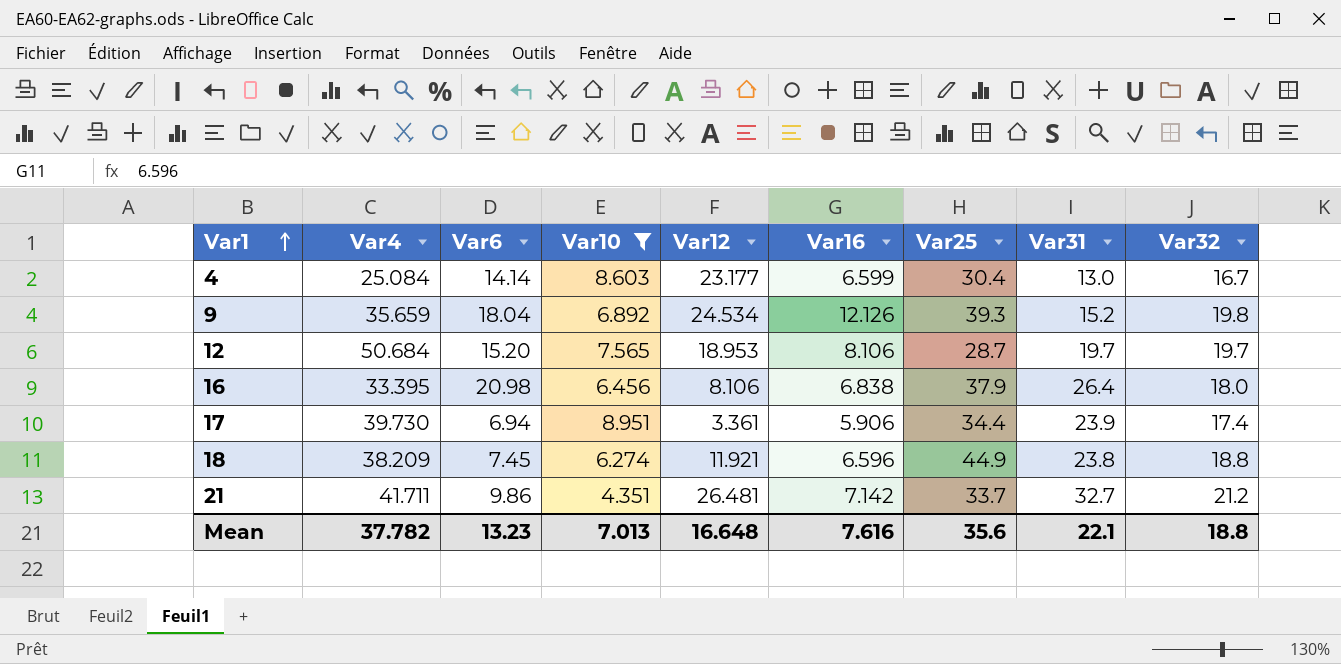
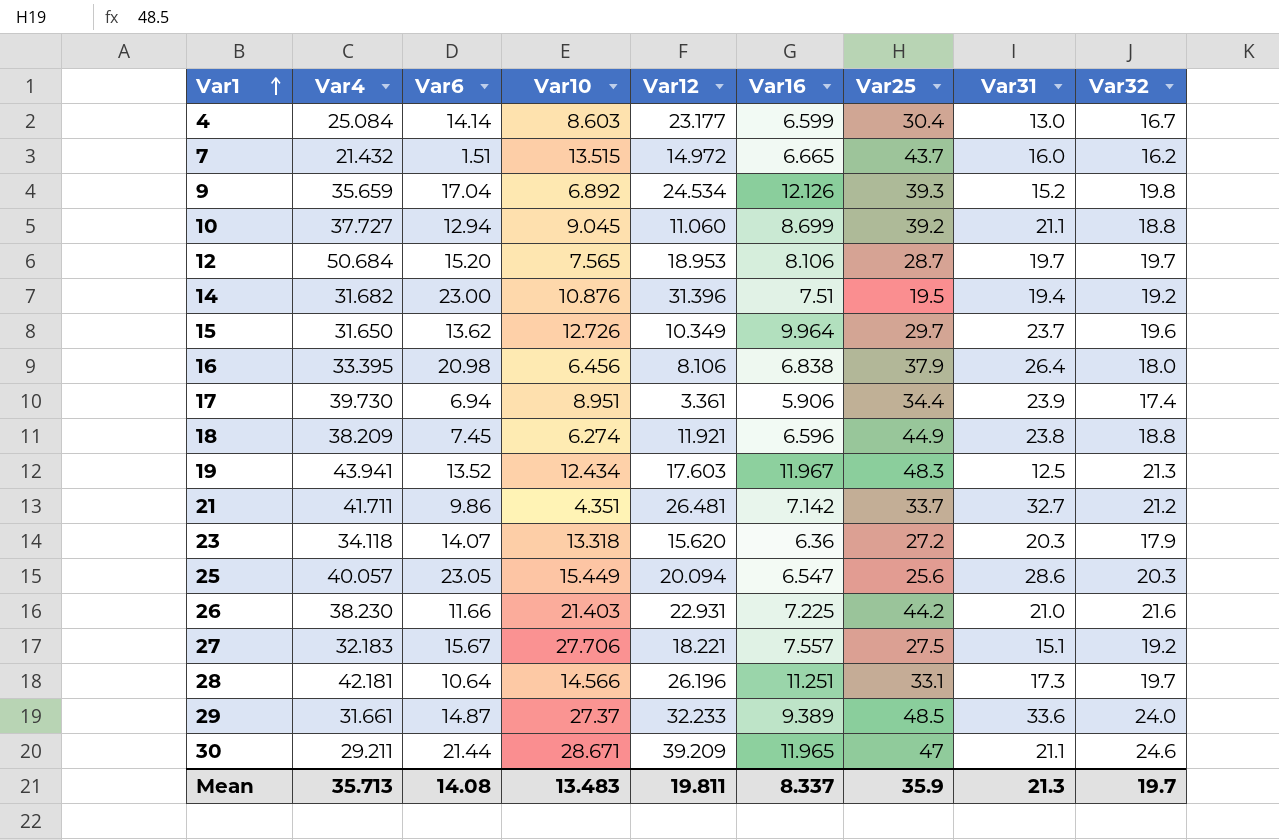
filter: Var10 <= 8.951 -> none
9 | Var6: 18.04 -> 17.04
Mean | Var4: 37.782 -> 35.713
Mean | Var6: 13.23 -> 14.08
Mean | Var10: 7.013 -> 13.483
Mean | Var12: 16.648 -> 19.811
Mean | Var16: 7.616 -> 8.337
Mean | Var25: 35.6 -> 35.9
Mean | Var31: 22.1 -> 21.3
Mean | Var32: 18.8 -> 19.7

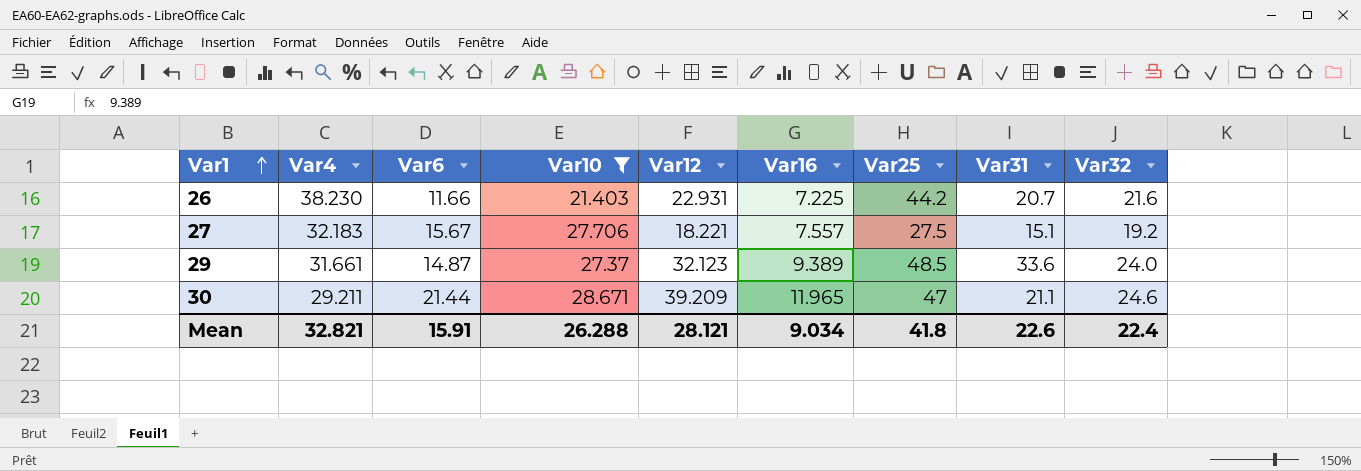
filter: none -> Var10 >= 21.403
26 | Var31: 21.0 -> 20.7
29 | Var12: 32.233 -> 32.123
Mean | Var4: 35.713 -> 32.821
Mean | Var6: 14.08 -> 15.91
Mean | Var10: 13.483 -> 26.288
Mean | Var12: 19.811 -> 28.121
Mean | Var16: 8.337 -> 9.034
Mean | Var25: 35.9 -> 41.8
Mean | Var31: 21.3 -> 22.6
Mean | Var32: 19.7 -> 22.4

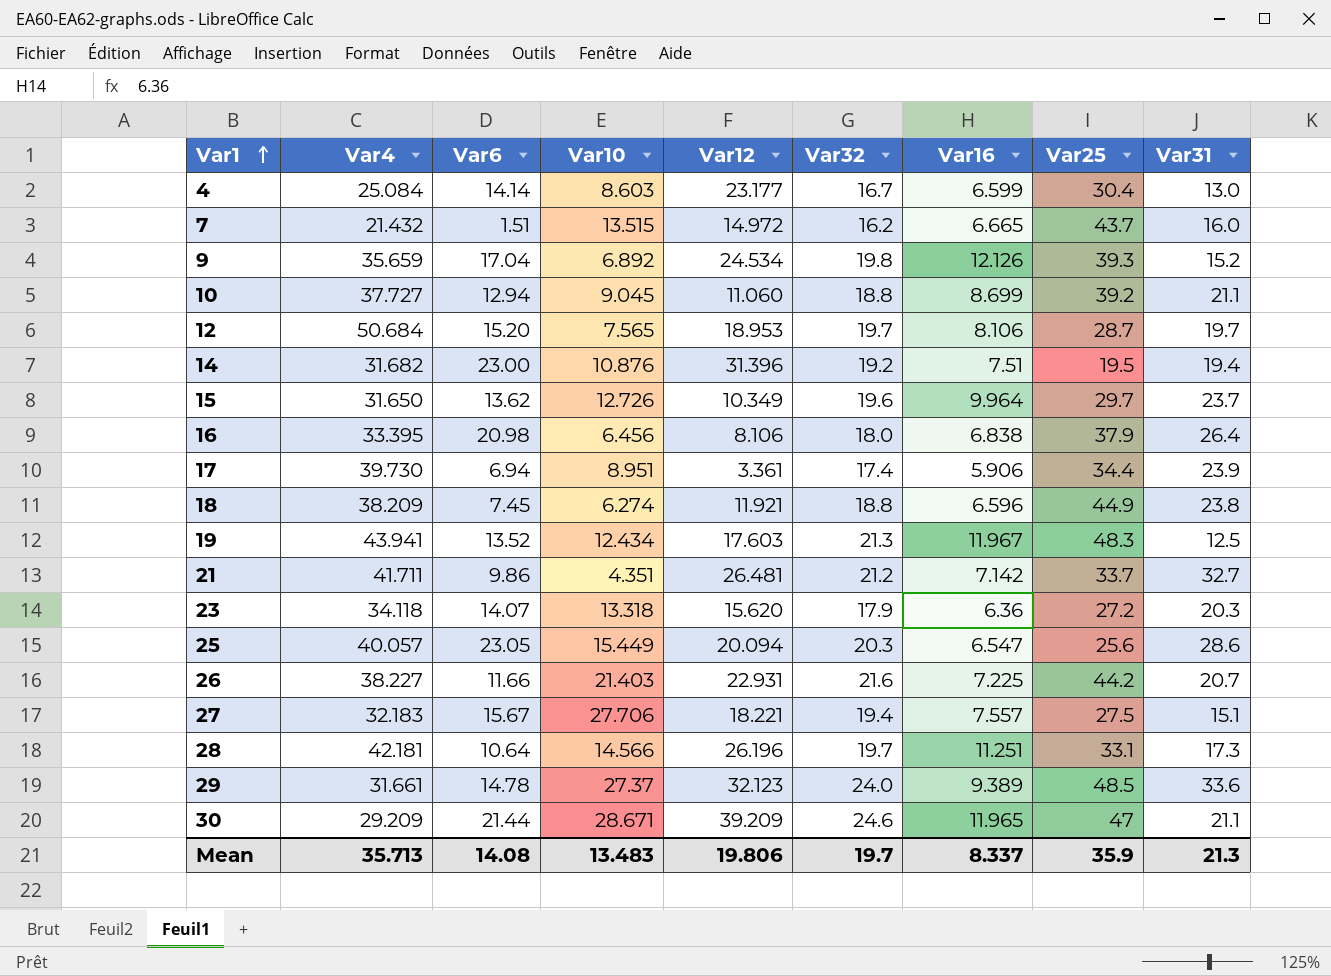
filter: Var10 >= 21.403 -> none
column Var32 | position: 9 -> 6
26 | Var4: 38.230 -> 38.227
27 | Var32: 19.2 -> 19.4
29 | Var6: 14.87 -> 14.78
30 | Var4: 29.211 -> 29.209
Mean | Var4: 32.821 -> 35.713
Mean | Var6: 15.91 -> 14.08
Mean | Var10: 26.288 -> 13.483
Mean | Var12: 28.121 -> 19.806
Mean | Var32: 22.4 -> 19.7
Mean | Var16: 9.034 -> 8.337
Mean | Var25: 41.8 -> 35.9
Mean | Var31: 22.6 -> 21.3

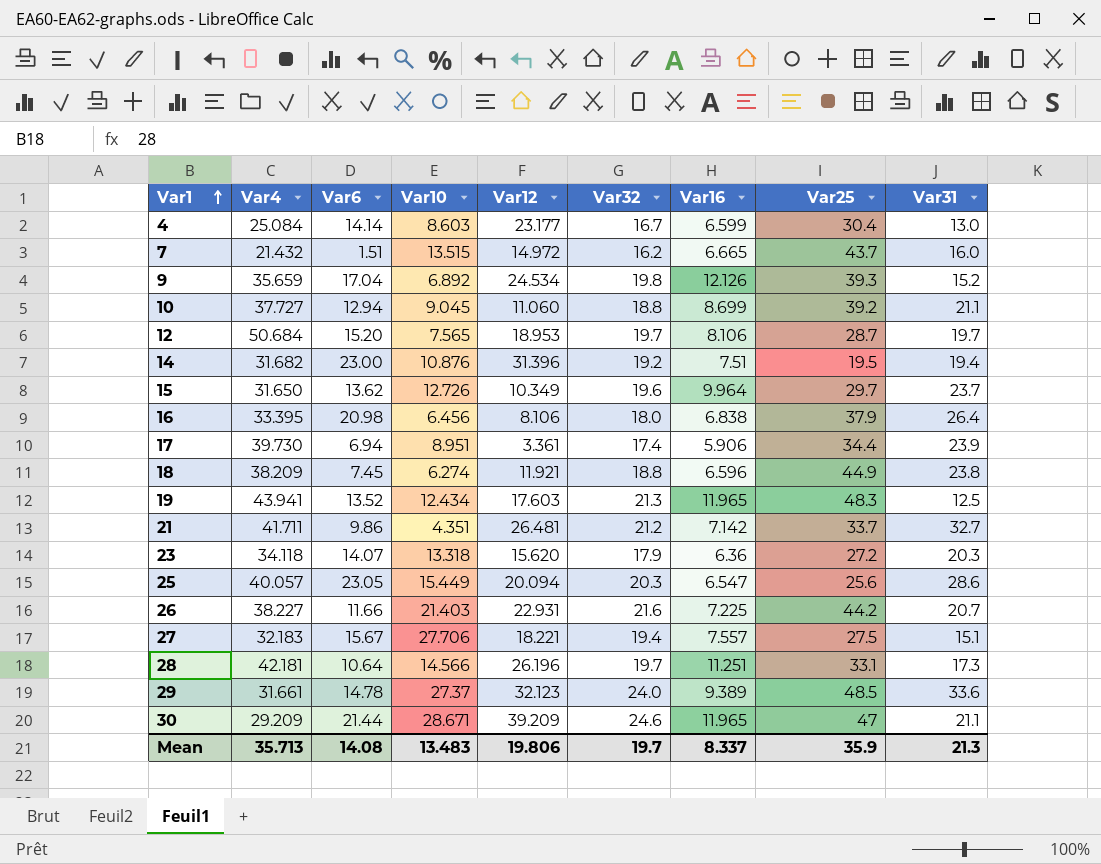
19 | Var16: 11.967 -> 11.965

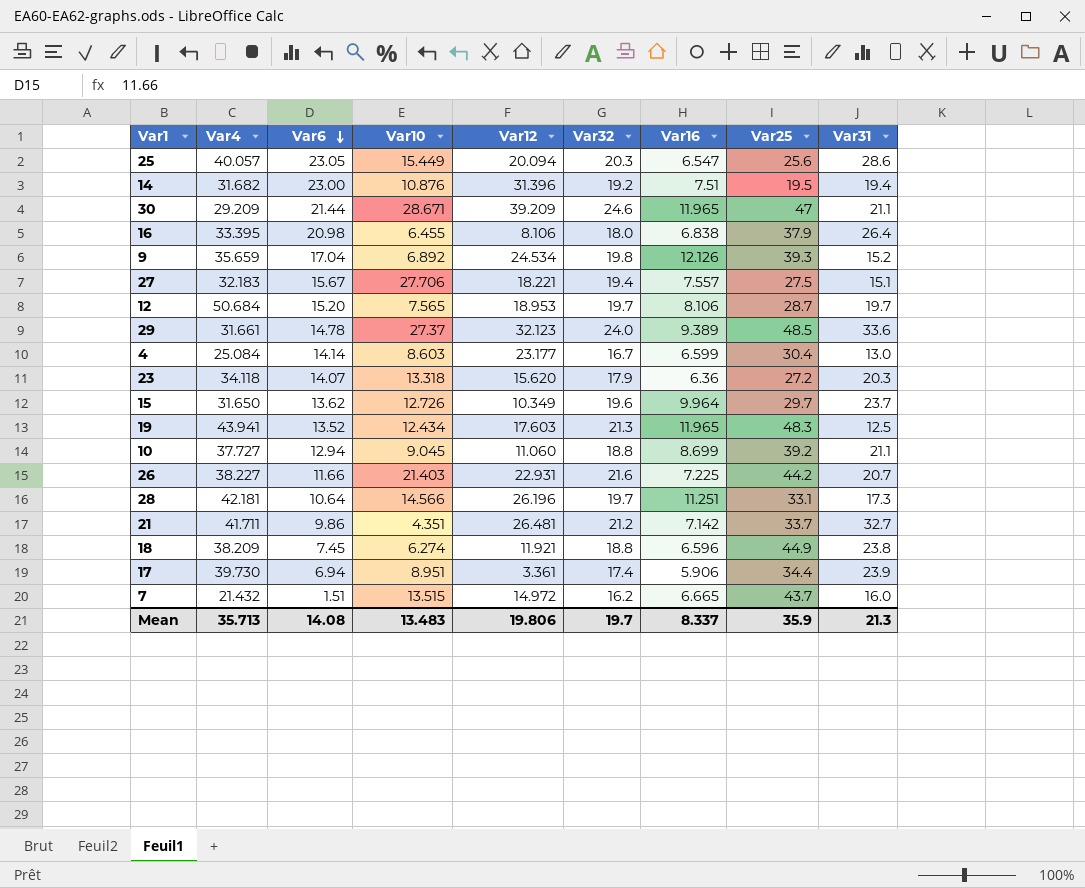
row order: Var1 ascending -> Var6 descending
16 | Var10: 6.456 -> 6.455

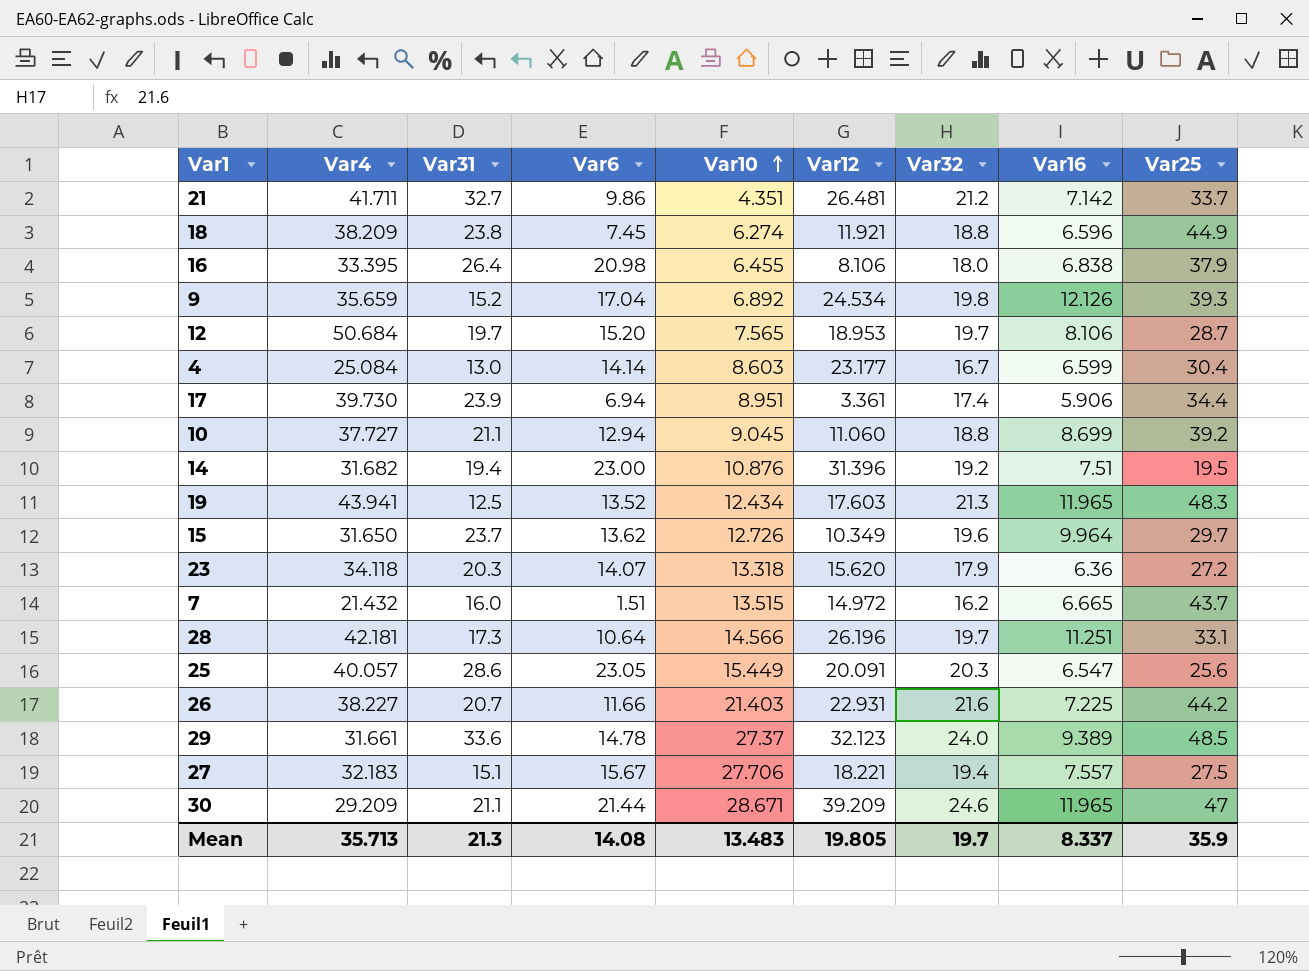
row order: Var6 descending -> Var10 ascending
column Var31 | position: 9 -> 3
25 | Var12: 20.094 -> 20.091
Mean | Var12: 19.806 -> 19.805

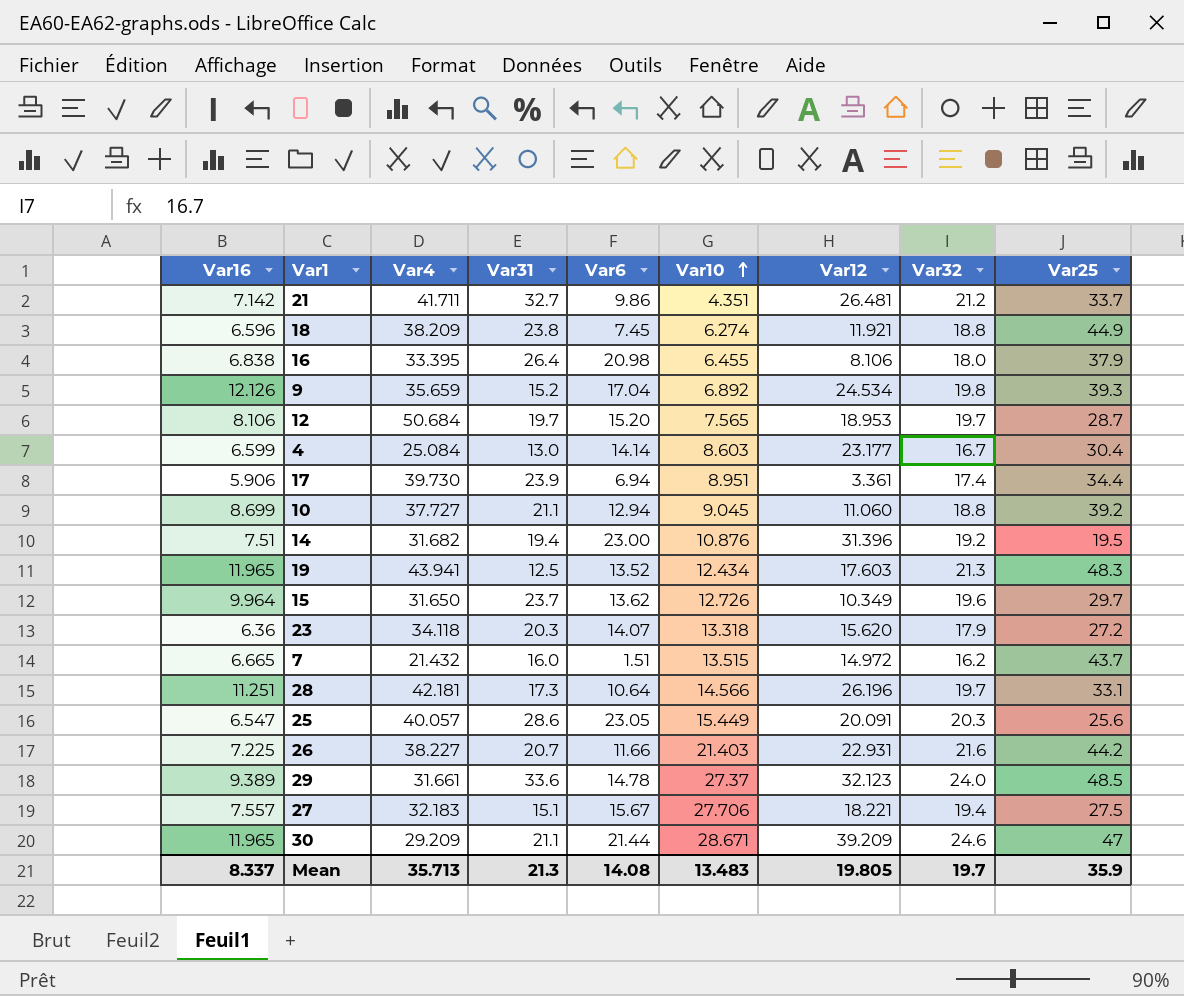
column Var16 | position: 8 -> 1

